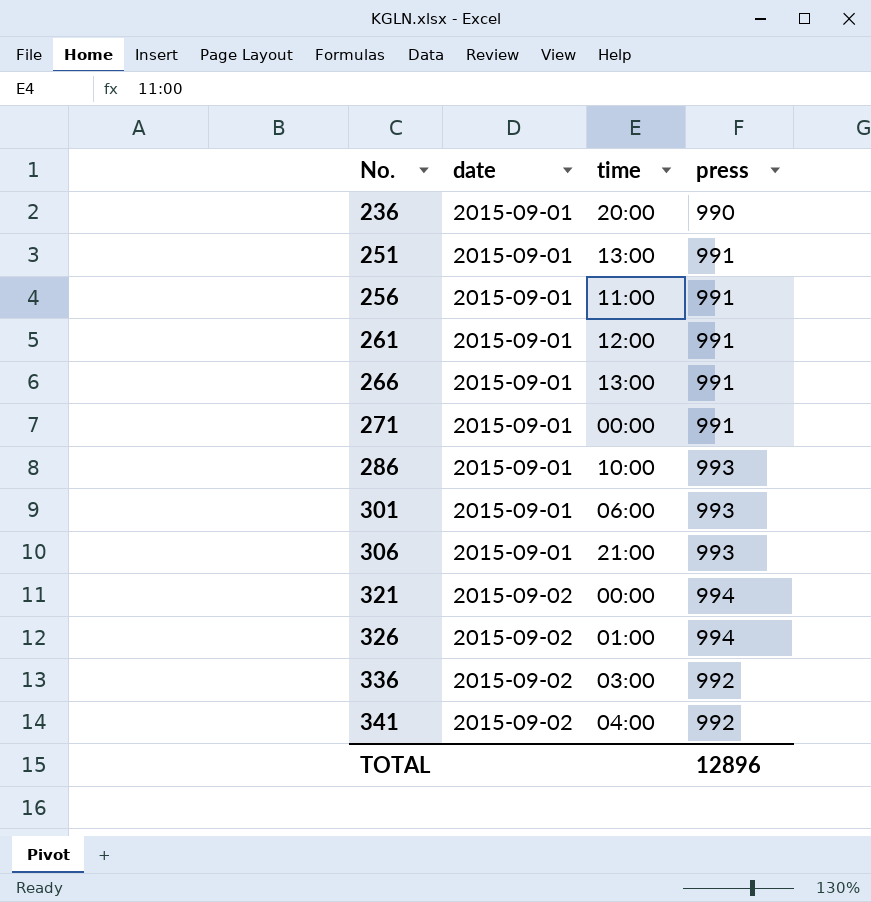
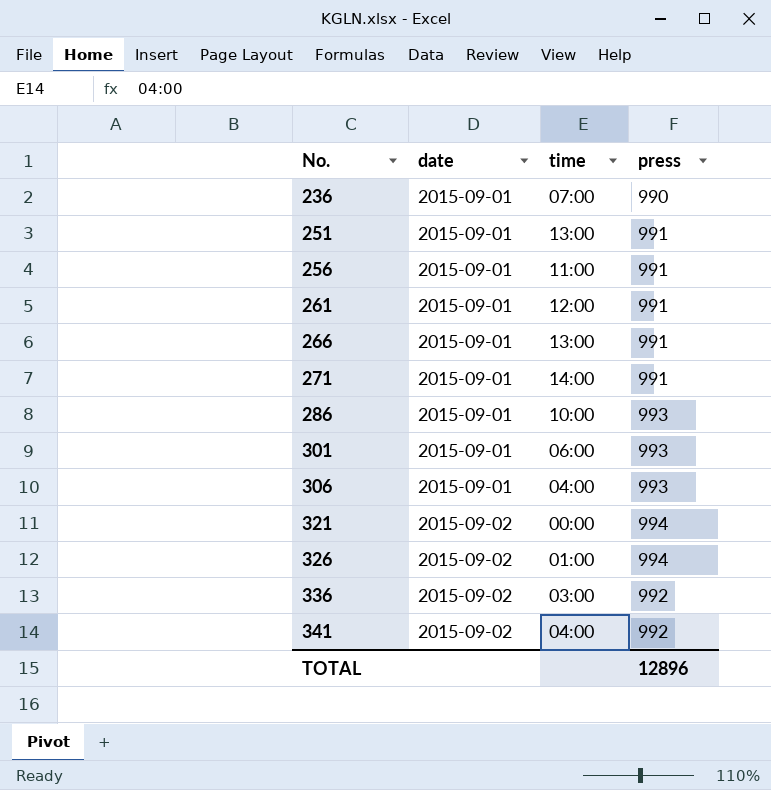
236 | time: 20:00 -> 07:00
271 | time: 00:00 -> 14:00
306 | time: 21:00 -> 04:00

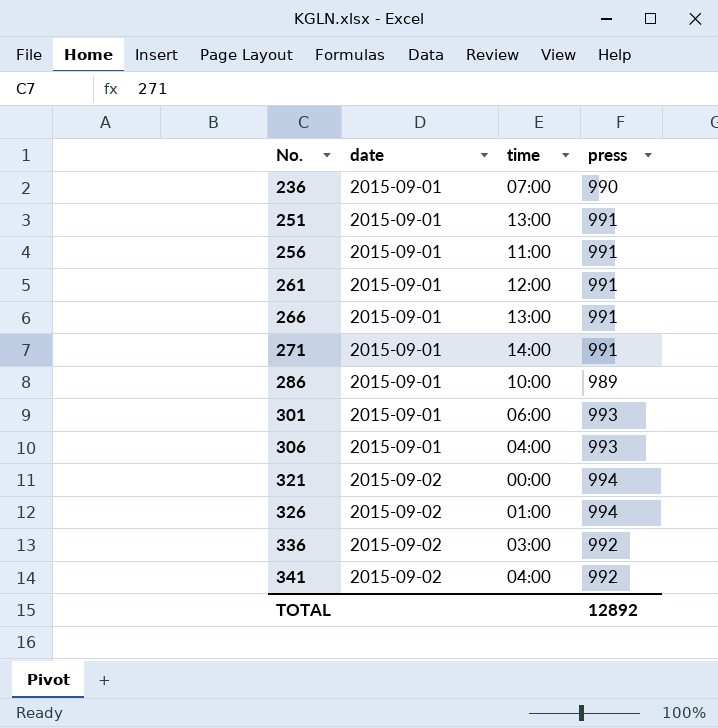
286 | press: 993 -> 989
TOTAL | press: 12896 -> 12892

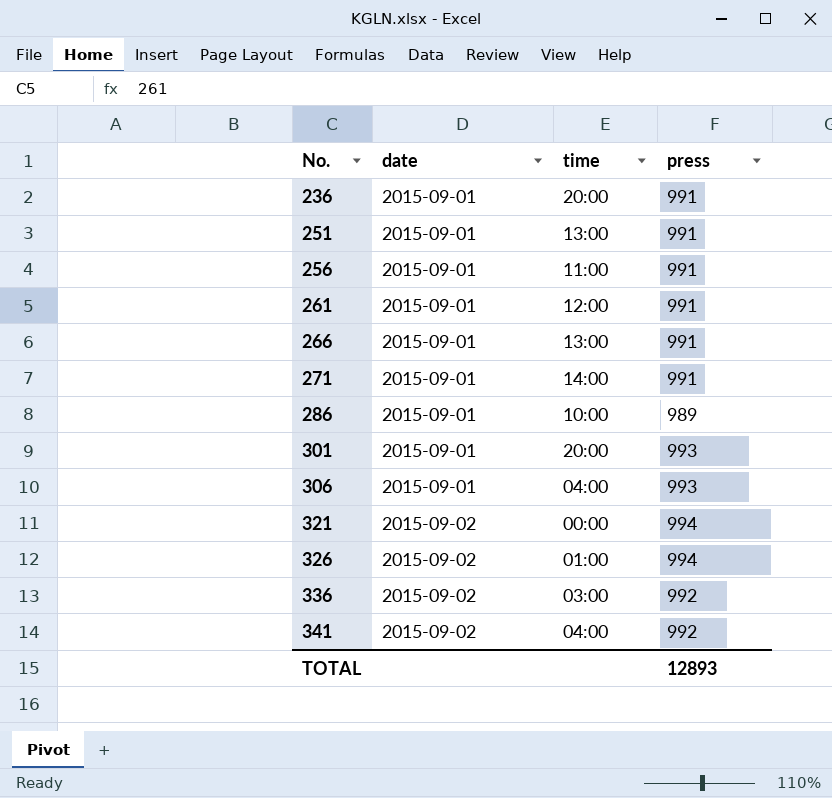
236 | time: 07:00 -> 20:00
236 | press: 990 -> 991
301 | time: 06:00 -> 20:00
TOTAL | press: 12892 -> 12893

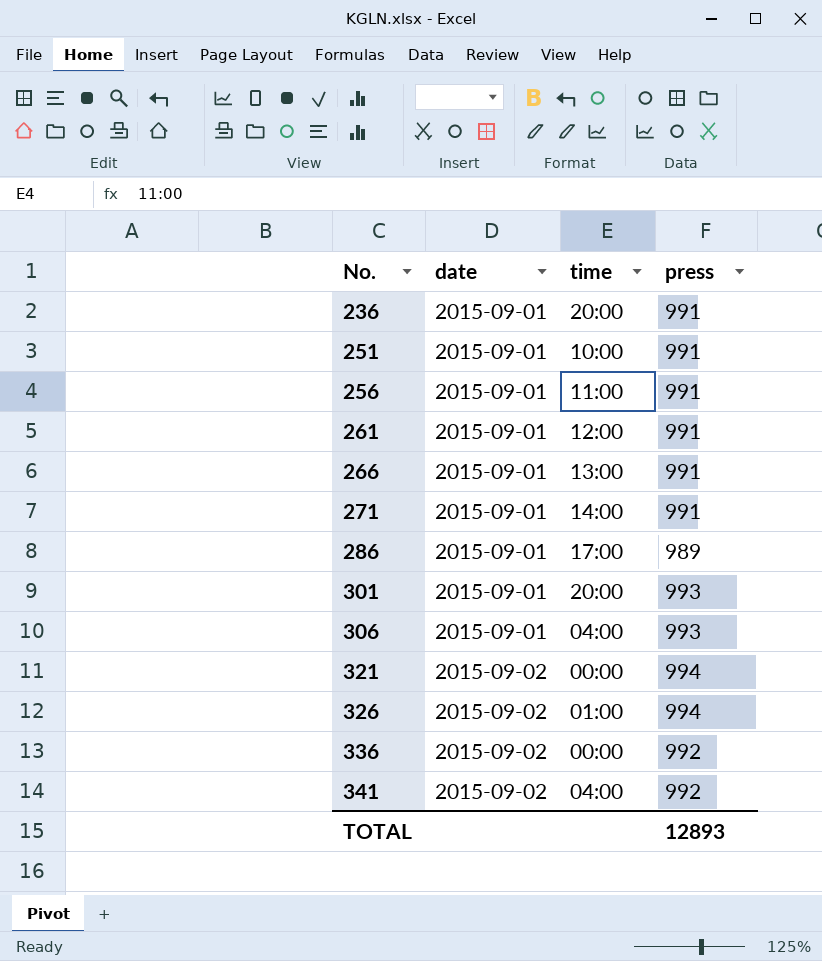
251 | time: 13:00 -> 10:00
286 | time: 10:00 -> 17:00
336 | time: 03:00 -> 00:00

